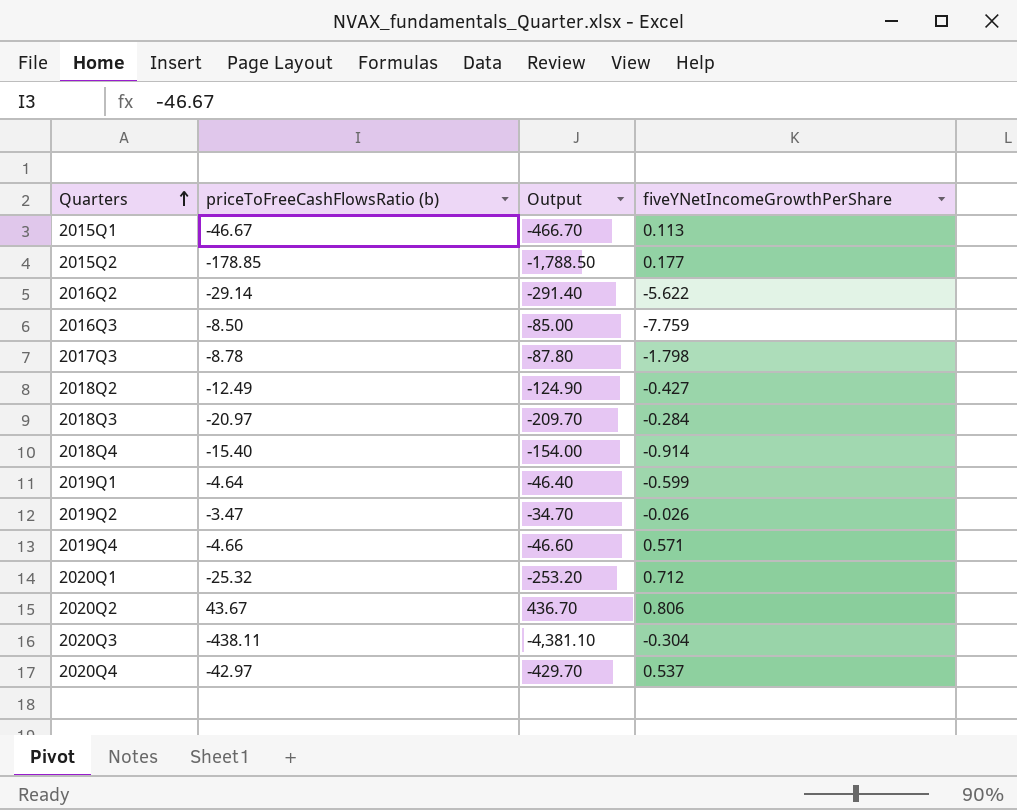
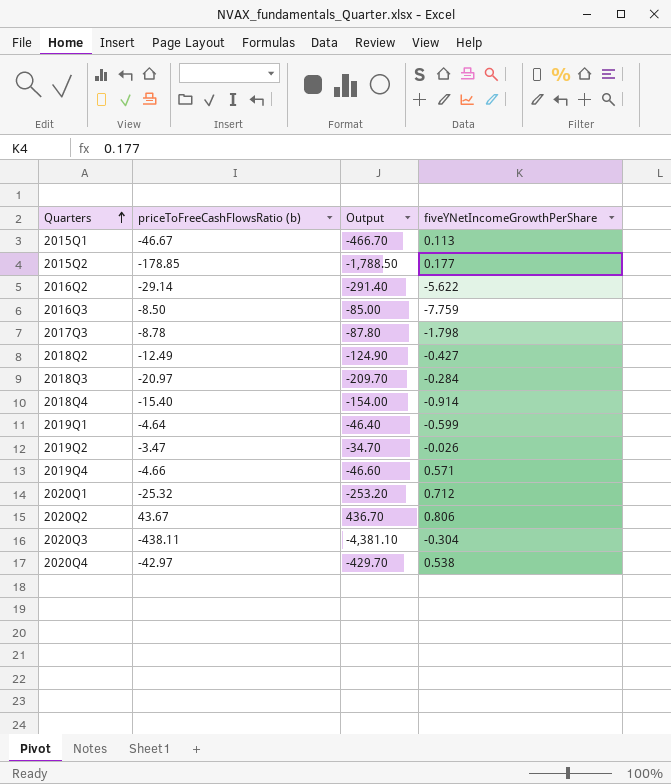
2020Q4 | fiveYNetIncomeGrowthPerShare: 0.537 -> 0.538

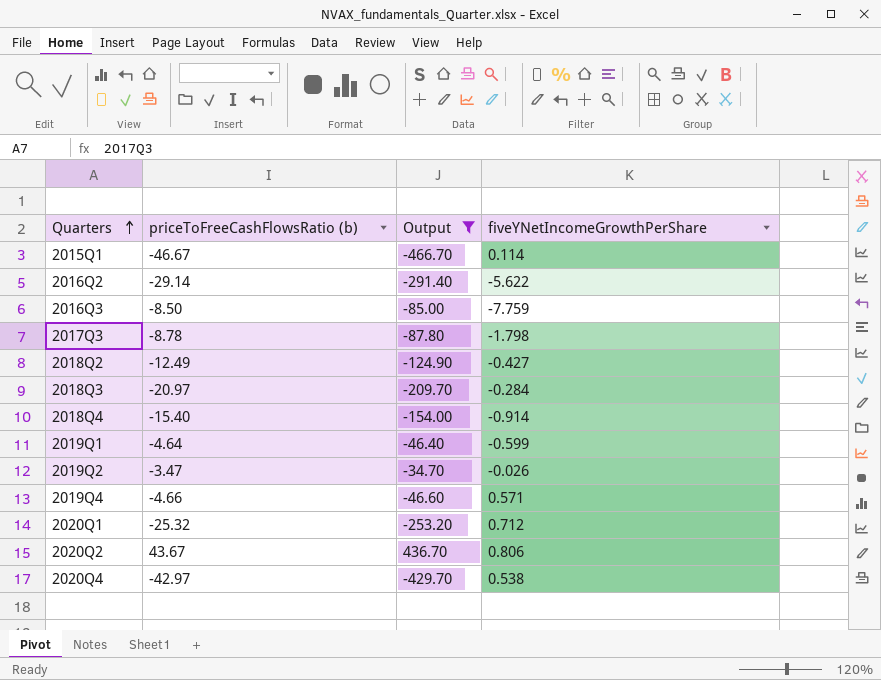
filter: none -> Output >= -466.70
2015Q1 | fiveYNetIncomeGrowthPerShare: 0.113 -> 0.114

